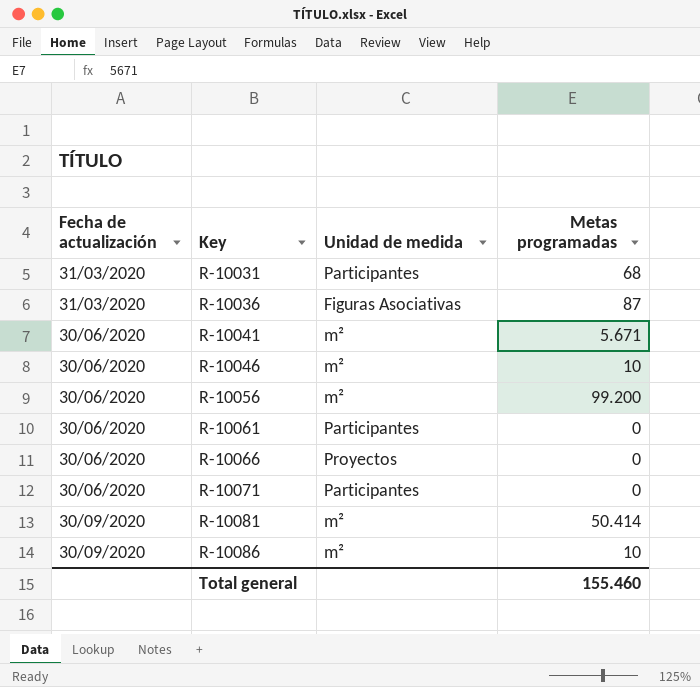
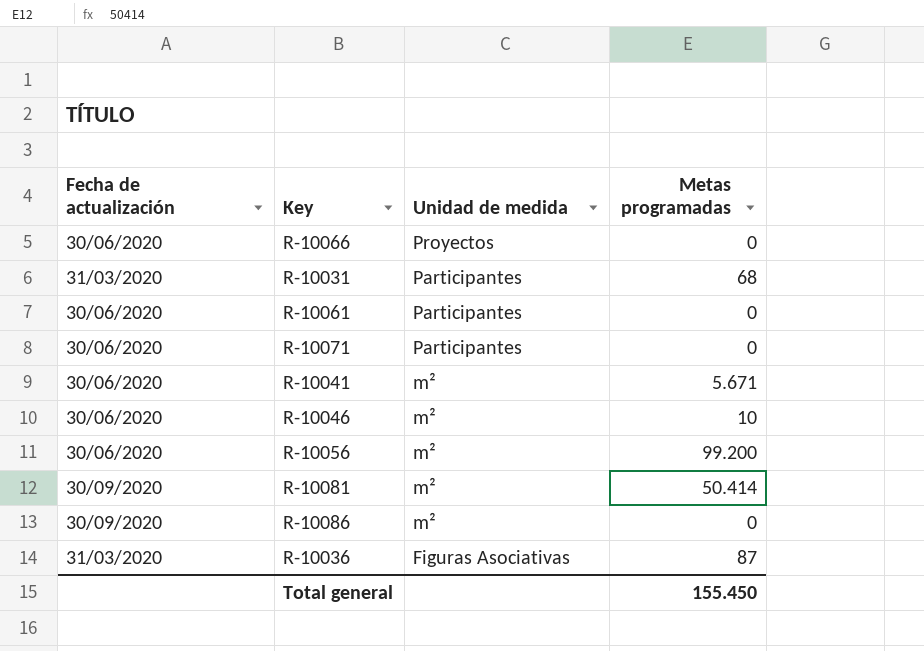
row order: Fecha de actualización ascending -> Unidad de medida descending
R-10086 | Metas programadas: 10 -> 0
Total general | Metas programadas: 155.460 -> 155.450

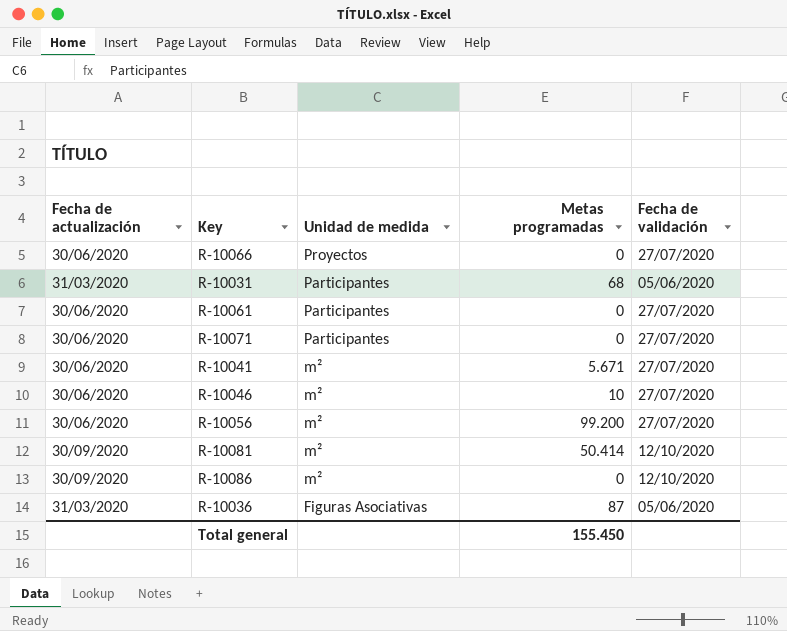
column Fecha de validación | position: none -> 5

